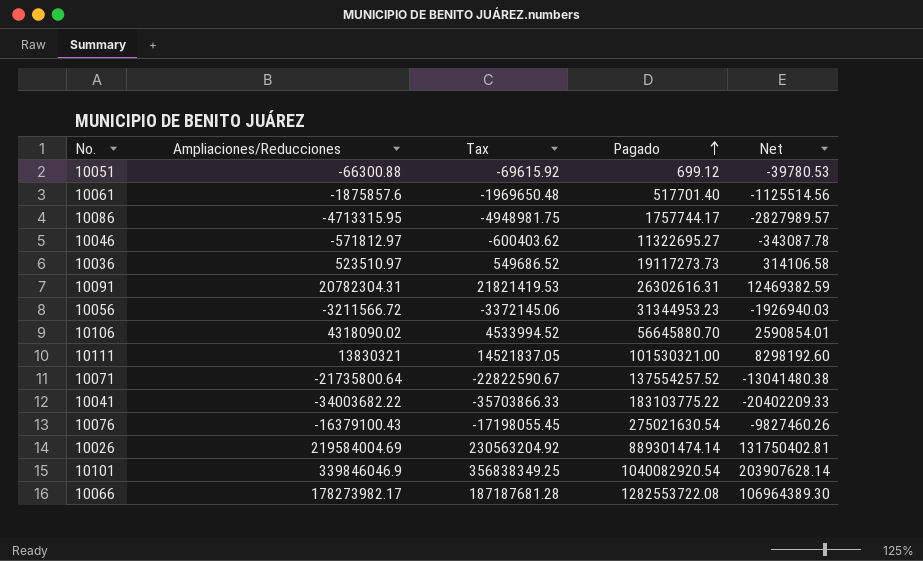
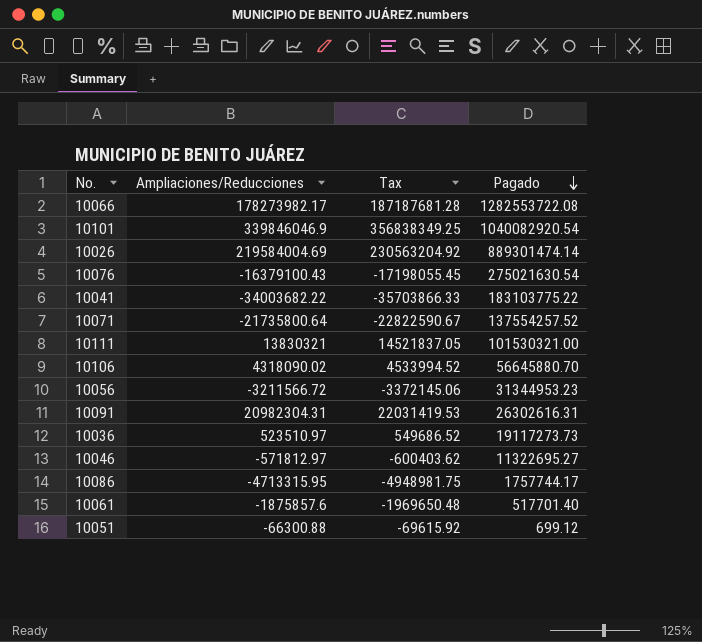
row order: Pagado ascending -> Pagado descending
column Net | formula: [Ampliaciones/Reducciones] * 0.6 -> none
10091 | Ampliaciones/Reducciones: 20782304.31 -> 20982304.31
10091 | Tax: 21821419.53 -> 22031419.53

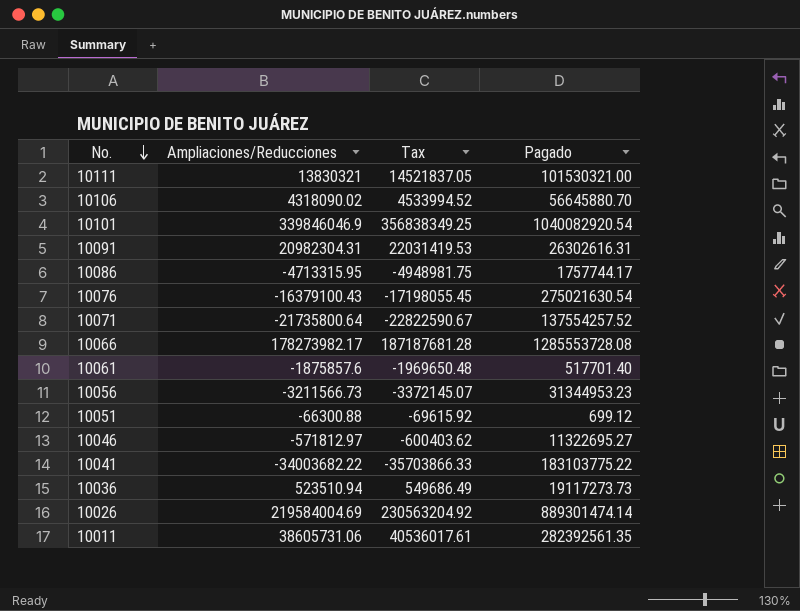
row order: Pagado descending -> No. descending
10066 | Pagado: 1282553722.08 -> 1285553728.08
10056 | Ampliaciones/Reducciones: -3211566.72 -> -3211566.73
10056 | Tax: -3372145.06 -> -3372145.07
10036 | Ampliaciones/Reducciones: 523510.97 -> 523510.94
10036 | Tax: 549686.52 -> 549686.49
row 10011: none -> 38605731.06 | 40536017.61 | 282392561.35

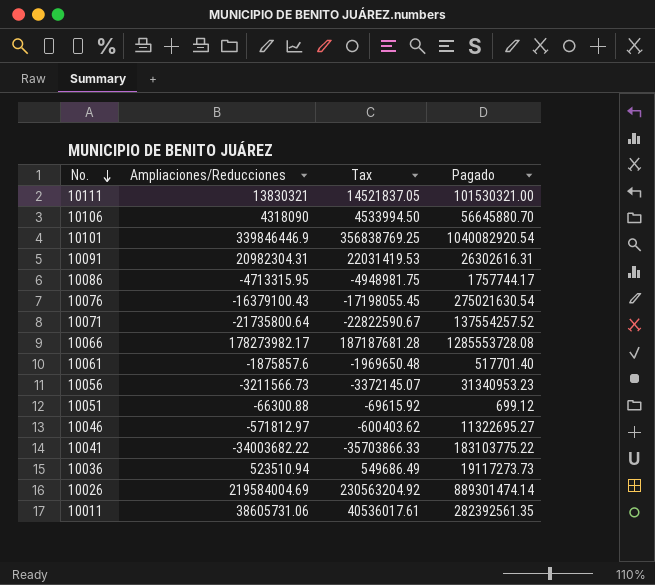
10106 | Ampliaciones/Reducciones: 4318090.02 -> 4318090
10106 | Tax: 4533994.52 -> 4533994.50
10101 | Ampliaciones/Reducciones: 339846046.9 -> 339846446.9
10101 | Tax: 356838349.25 -> 356838769.25
10056 | Pagado: 31344953.23 -> 31340953.23

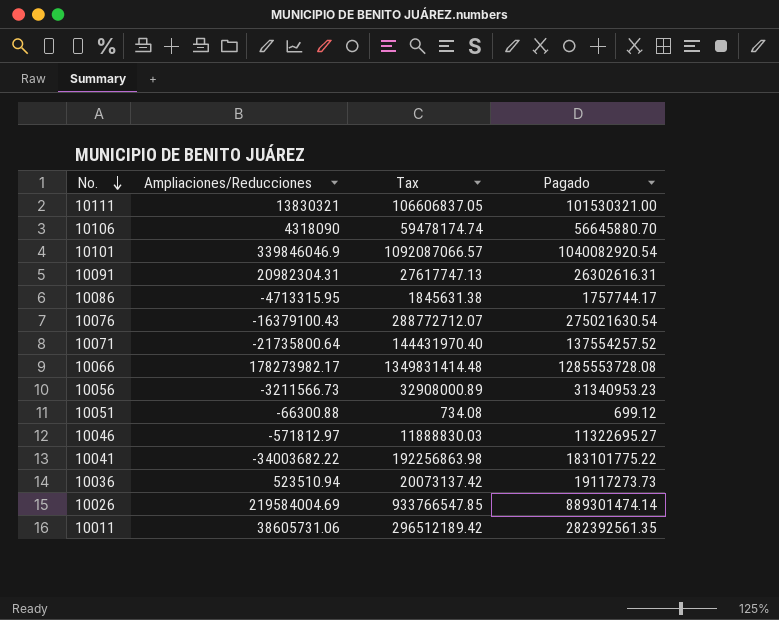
column Tax | formula: [Ampliaciones/Reducciones] * 1.05 -> [Pagado] * 1.05
row 10061: -1875857.6 | -1969650.48 | 517701.40 -> none
10101 | Ampliaciones/Reducciones: 339846446.9 -> 339846046.9
10041 | Pagado: 183103775.22 -> 183101775.22

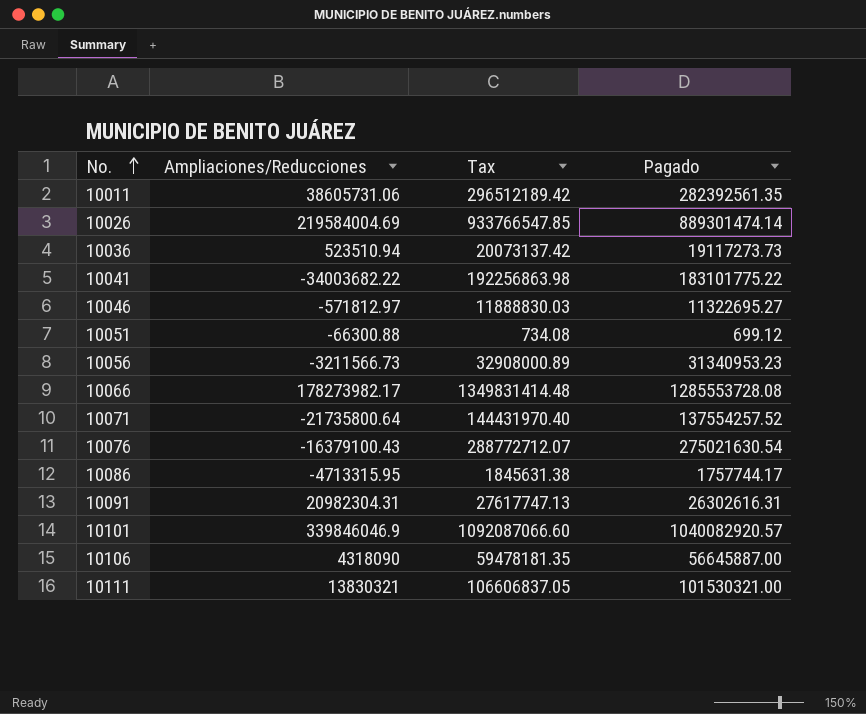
row order: No. descending -> No. ascending
10101 | Tax: 1092087066.57 -> 1092087066.60
10101 | Pagado: 1040082920.54 -> 1040082920.57
10106 | Tax: 59478174.74 -> 59478181.35
10106 | Pagado: 56645880.70 -> 56645887.00

